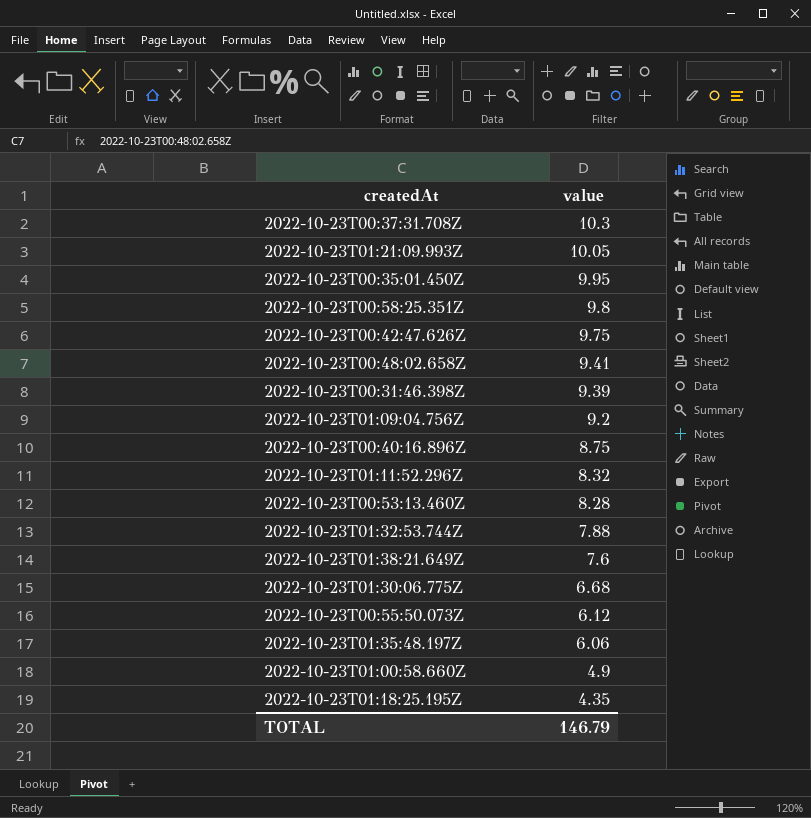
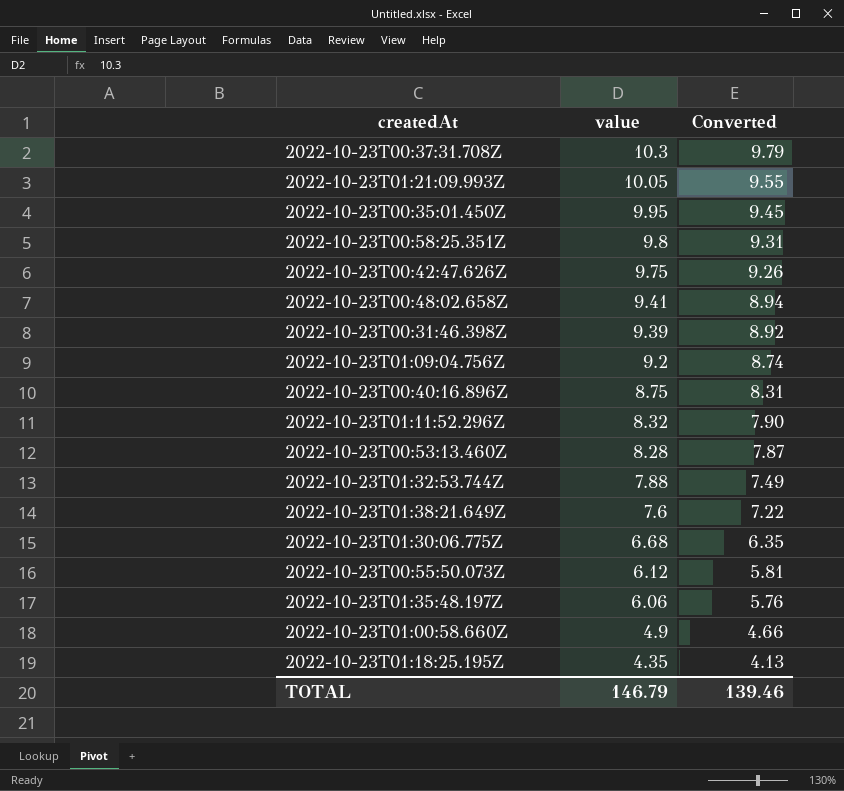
column Converted | formula: none -> [value] * 0.95

